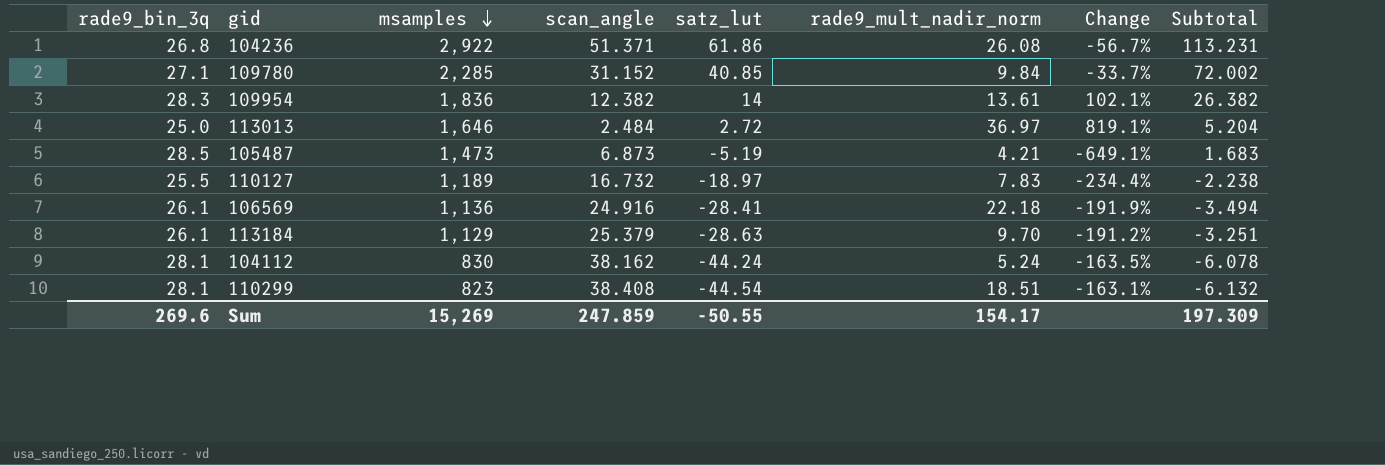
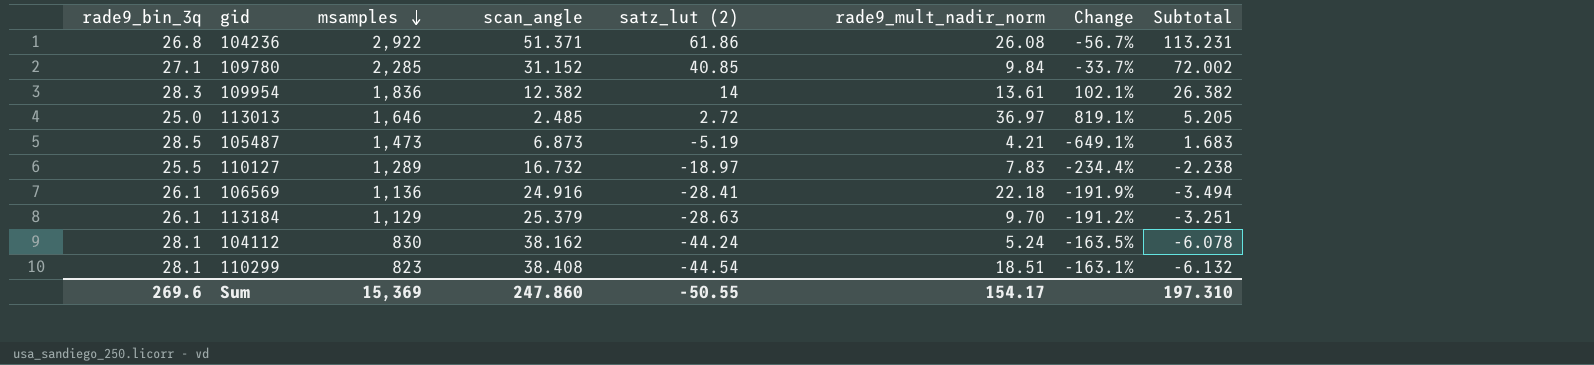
column name: satz_lut -> satz_lut (2)
113013 | scan_angle: 2.484 -> 2.485
113013 | Subtotal: 5.204 -> 5.205
110127 | msamples: 1,189 -> 1,289
Sum | msamples: 15,269 -> 15,369
Sum | scan_angle: 247.859 -> 247.860
Sum | Subtotal: 197.309 -> 197.310

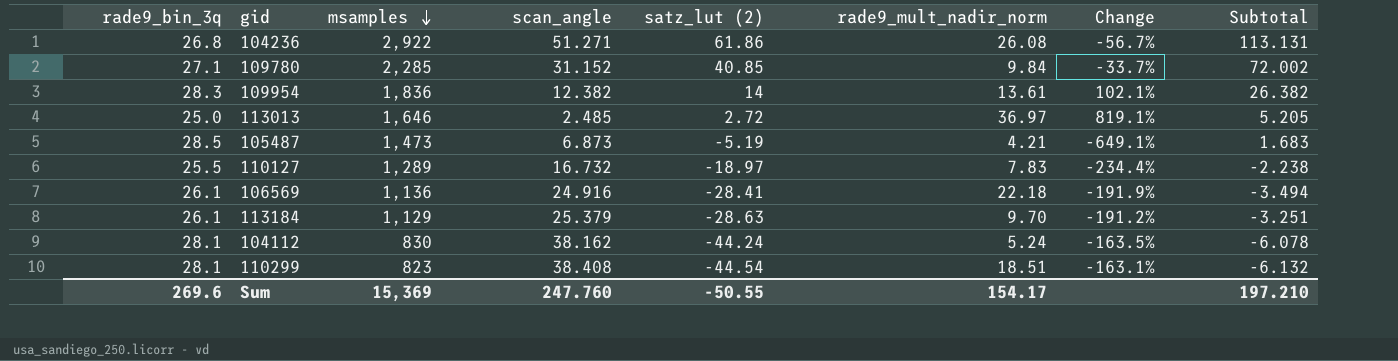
104236 | scan_angle: 51.371 -> 51.271
104236 | Subtotal: 113.231 -> 113.131
Sum | scan_angle: 247.860 -> 247.760
Sum | Subtotal: 197.310 -> 197.210

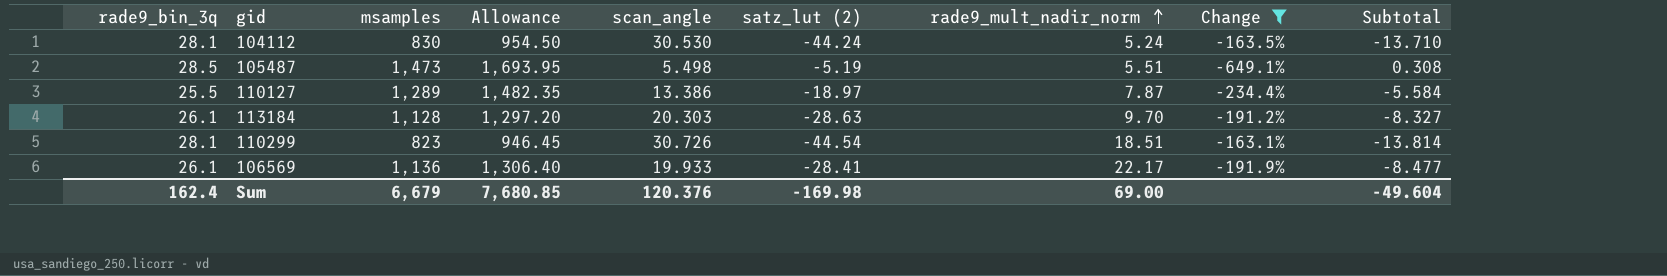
filter: none -> Change <= -163.1%
row order: msamples descending -> rade9_mult_nadir_norm ascending
column Allowance | formula: none -> [msamples] * 1.15
104112 | scan_angle: 38.162 -> 30.530
104112 | Subtotal: -6.078 -> -13.710
105487 | scan_angle: 6.873 -> 5.498
105487 | rade9_mult_nadir_norm: 4.21 -> 5.51
105487 | Subtotal: 1.683 -> 0.308
110127 | scan_angle: 16.732 -> 13.386
110127 | rade9_mult_nadir_norm: 7.83 -> 7.87
110127 | Subtotal: -2.238 -> -5.584
113184 | msamples: 1,129 -> 1,128
113184 | scan_angle: 25.379 -> 20.303
113184 | Subtotal: -3.251 -> -8.327
110299 | scan_angle: 38.408 -> 30.726
110299 | Subtotal: -6.132 -> -13.814
106569 | scan_angle: 24.916 -> 19.933
106569 | rade9_mult_nadir_norm: 22.18 -> 22.17
106569 | Subtotal: -3.494 -> -8.477
Sum | rade9_bin_3q: 269.6 -> 162.4
Sum | msamples: 15,369 -> 6,679
Sum | scan_angle: 247.760 -> 120.376
Sum | satz_lut (2): -50.55 -> -169.98
Sum | rade9_mult_nadir_norm: 154.17 -> 69.00
Sum | Subtotal: 197.210 -> -49.604

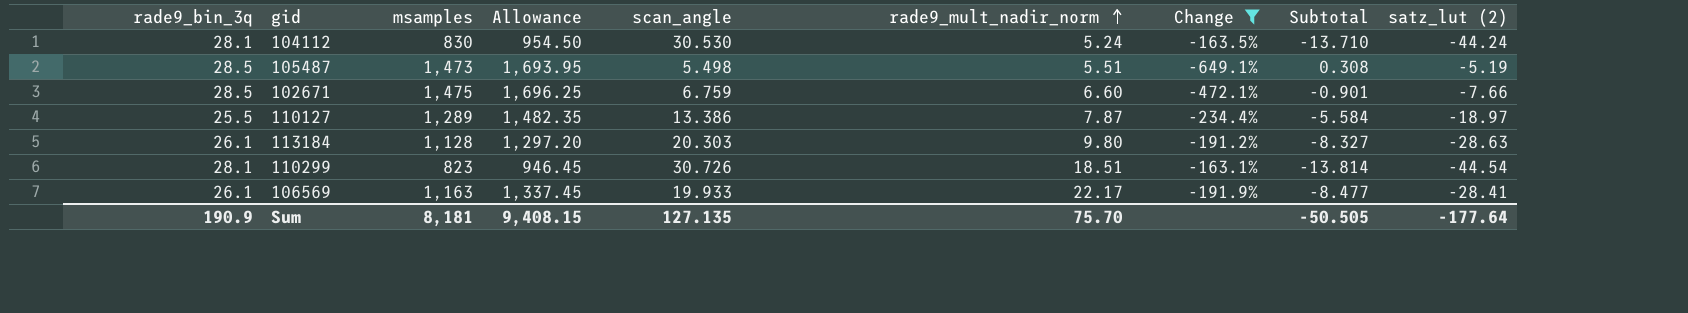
column satz_lut (2) | position: 6 -> 9
row 102671: none -> 28.5 | 1,475 | 1,696.25 | 6.759 | 6.60 | -472.1% | -0.901 | -7.66
113184 | rade9_mult_nadir_norm: 9.70 -> 9.80
106569 | msamples: 1,136 -> 1,163
106569 | Allowance: 1,306.40 -> 1,337.45
Sum | rade9_bin_3q: 162.4 -> 190.9
Sum | msamples: 6,679 -> 8,181
Sum | Allowance: 7,680.85 -> 9,408.15
Sum | scan_angle: 120.376 -> 127.135
Sum | rade9_mult_nadir_norm: 69.00 -> 75.70
Sum | Subtotal: -49.604 -> -50.505
Sum | satz_lut (2): -169.98 -> -177.64

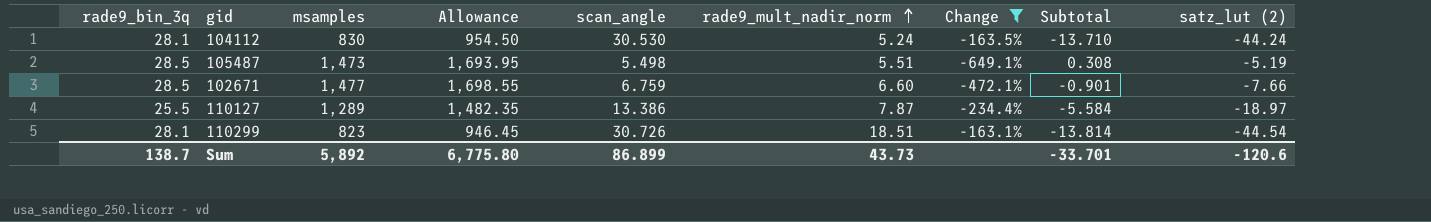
row 113184: 26.1 | 1,128 | 1,297.20 | 20.303 | 9.80 | -191.2% | -8.327 | -28.63 -> none
row 106569: 26.1 | 1,163 | 1,337.45 | 19.933 | 22.17 | -191.9% | -8.477 | -28.41 -> none
102671 | msamples: 1,475 -> 1,477
102671 | Allowance: 1,696.25 -> 1,698.55
Sum | rade9_bin_3q: 190.9 -> 138.7
Sum | msamples: 8,181 -> 5,892
Sum | Allowance: 9,408.15 -> 6,775.80
Sum | scan_angle: 127.135 -> 86.899
Sum | rade9_mult_nadir_norm: 75.70 -> 43.73
Sum | Subtotal: -50.505 -> -33.701
Sum | satz_lut (2): -177.64 -> -120.6

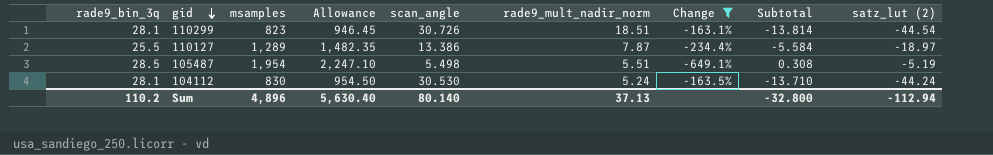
row order: rade9_mult_nadir_norm ascending -> gid descending
row 102671: 28.5 | 1,477 | 1,698.55 | 6.759 | 6.60 | -472.1% | -0.901 | -7.66 -> none
105487 | msamples: 1,473 -> 1,954
105487 | Allowance: 1,693.95 -> 2,247.10
Sum | rade9_bin_3q: 138.7 -> 110.2
Sum | msamples: 5,892 -> 4,896
Sum | Allowance: 6,775.80 -> 5,630.40
Sum | scan_angle: 86.899 -> 80.140
Sum | rade9_mult_nadir_norm: 43.73 -> 37.13
Sum | Subtotal: -33.701 -> -32.800
Sum | satz_lut (2): -120.6 -> -112.94

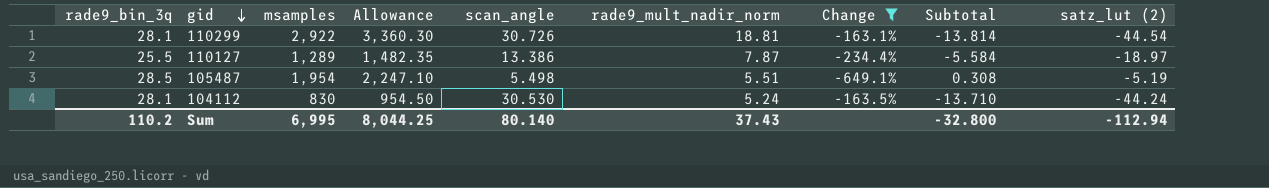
110299 | msamples: 823 -> 2,922
110299 | Allowance: 946.45 -> 3,360.30
110299 | rade9_mult_nadir_norm: 18.51 -> 18.81
Sum | msamples: 4,896 -> 6,995
Sum | Allowance: 5,630.40 -> 8,044.25
Sum | rade9_mult_nadir_norm: 37.13 -> 37.43

